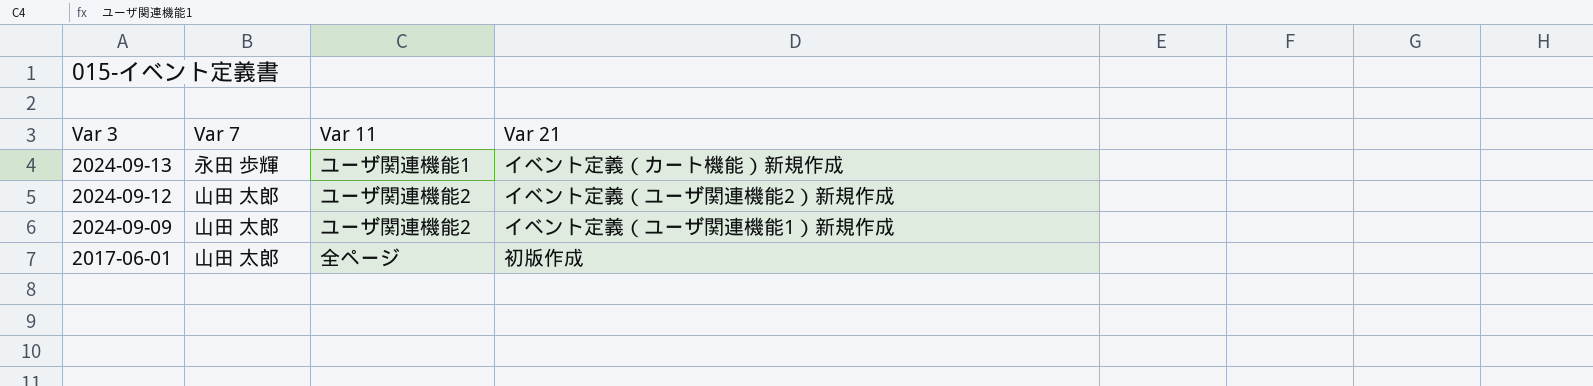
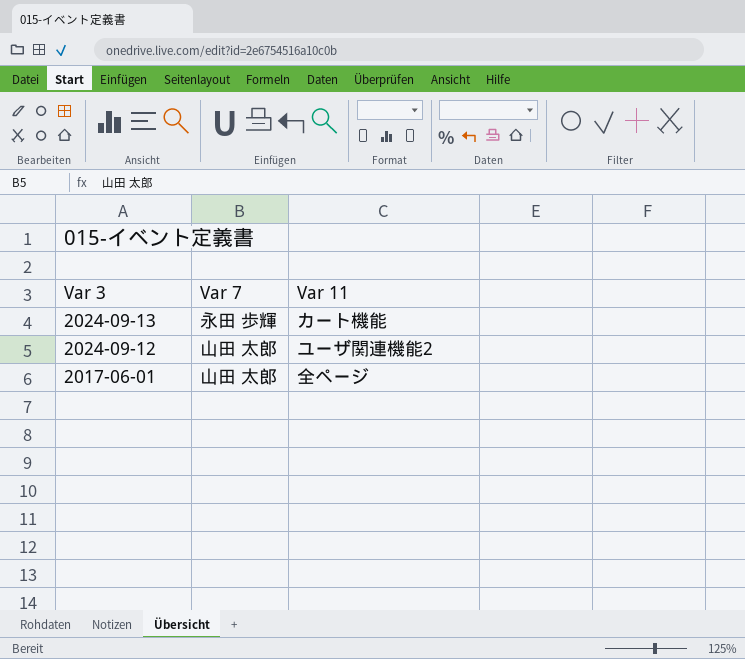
column Var 21 | position: 4 -> none
row 2024-09-09: 山田 太郎 | ユーザ関連機能2 | イベント定義（ユーザ関連機能1）新規作成 -> none
2024-09-13 | Var 11: ユーザ関連機能1 -> カート機能

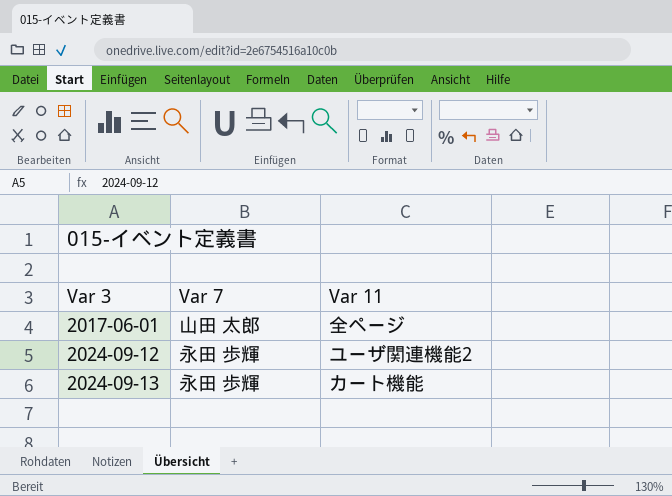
row order: Var 3 descending -> Var 3 ascending
2024-09-12 | Var 7: 山田 太郎 -> 永田 歩輝

